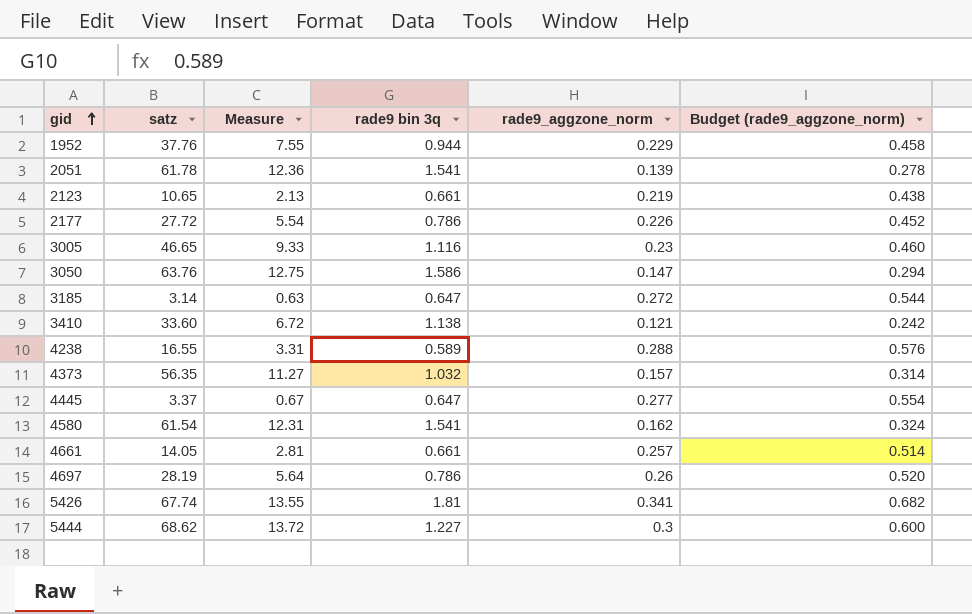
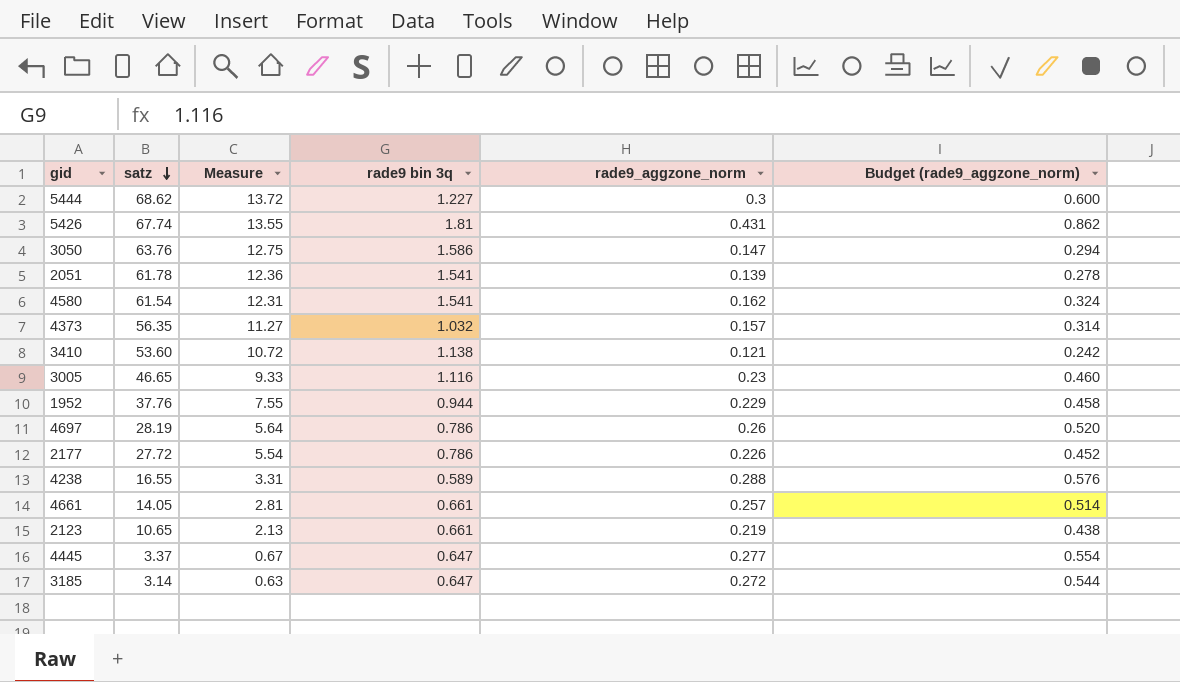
row order: gid ascending -> satz descending
5426 | rade9_aggzone_norm: 0.341 -> 0.431
5426 | Budget (rade9_aggzone_norm): 0.682 -> 0.862
3410 | satz: 33.60 -> 53.60
3410 | Measure: 6.72 -> 10.72

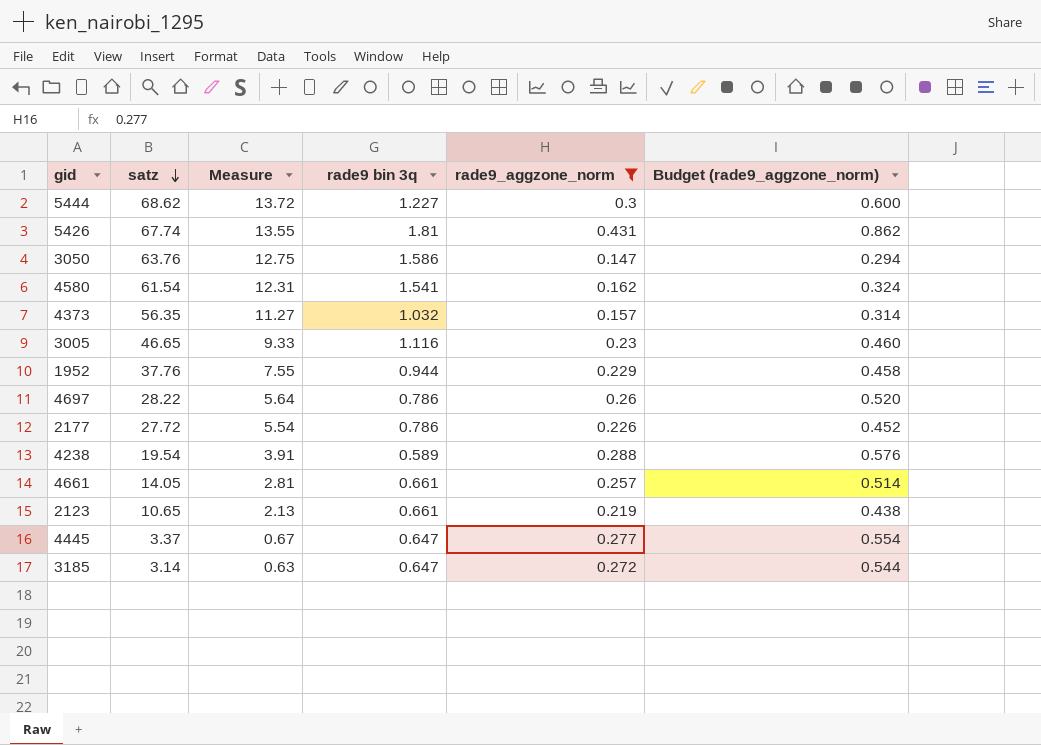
filter: none -> rade9_aggzone_norm >= 0.147
4697 | satz: 28.19 -> 28.22
4238 | satz: 16.55 -> 19.54
4238 | Measure: 3.31 -> 3.91

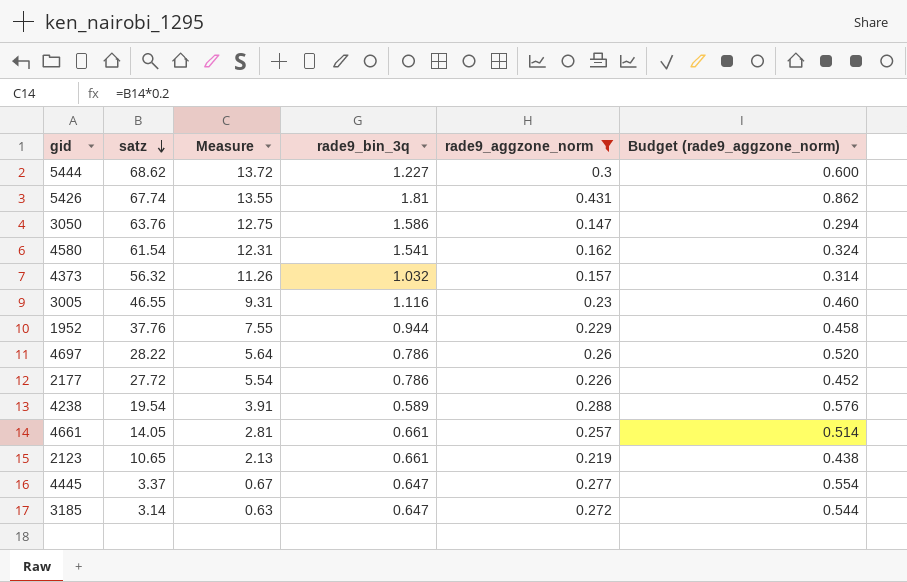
column name: rade9 bin 3q -> rade9_bin_3q
4373 | satz: 56.35 -> 56.32
4373 | Measure: 11.27 -> 11.26
3005 | satz: 46.65 -> 46.55
3005 | Measure: 9.33 -> 9.31

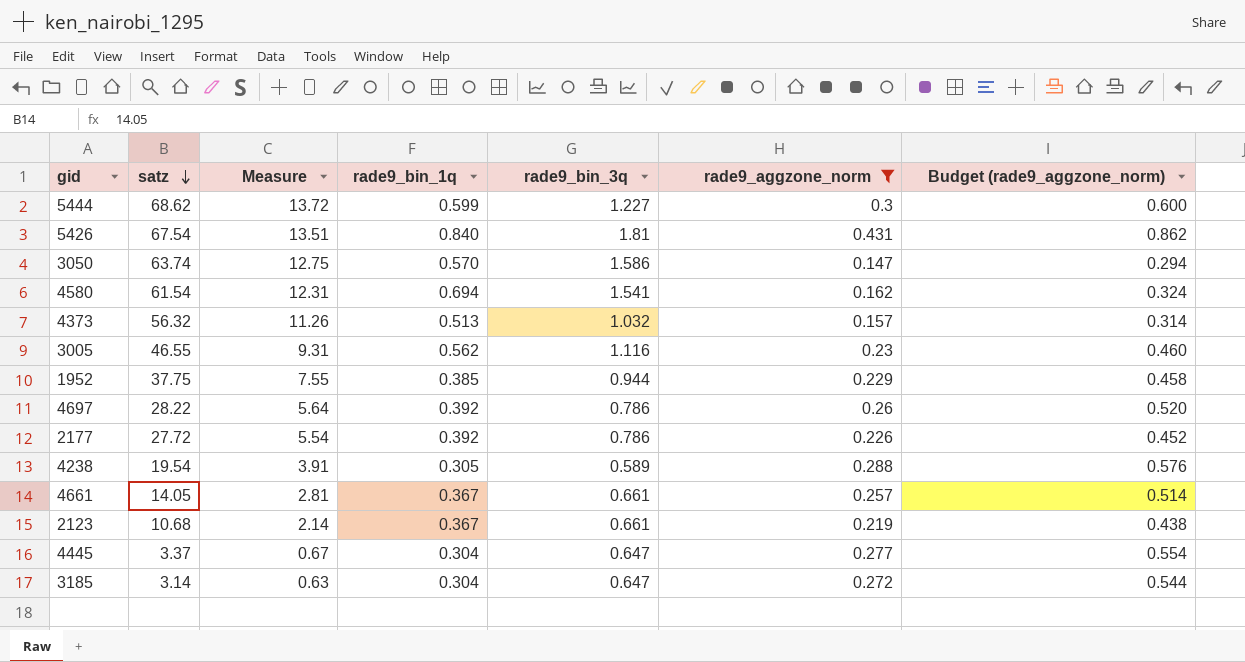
column rade9_bin_1q | position: none -> 4
5426 | satz: 67.74 -> 67.54
5426 | Measure: 13.55 -> 13.51
3050 | satz: 63.76 -> 63.74
1952 | satz: 37.76 -> 37.75
2123 | satz: 10.65 -> 10.68
2123 | Measure: 2.13 -> 2.14

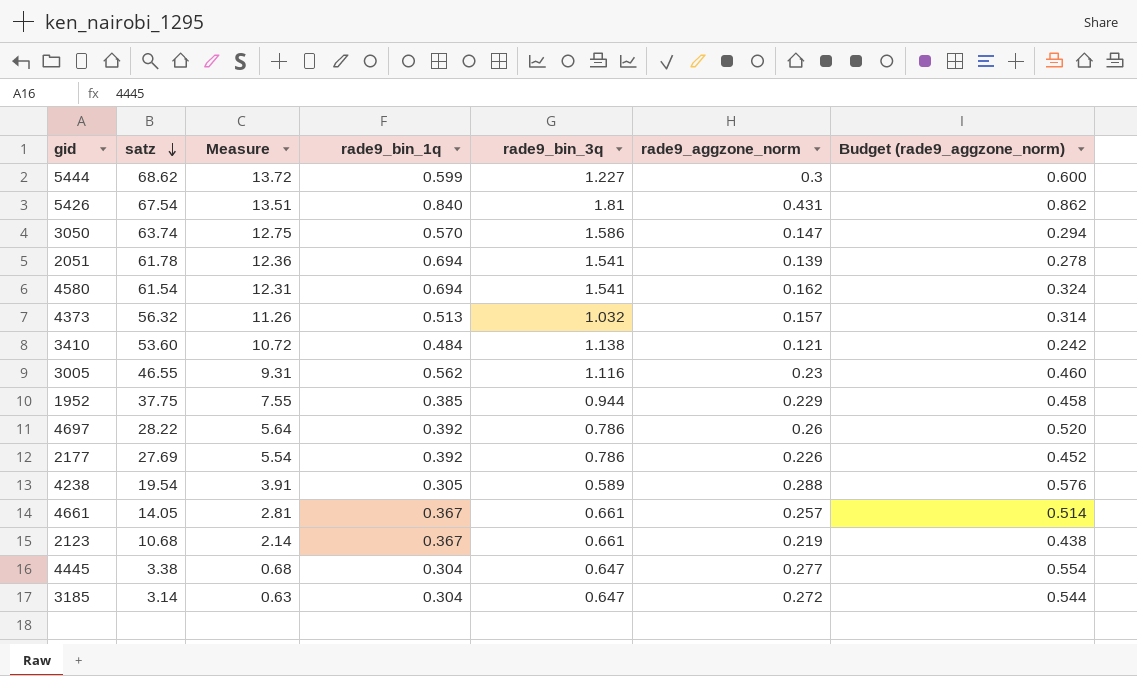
filter: rade9_aggzone_norm >= 0.147 -> none
2177 | satz: 27.72 -> 27.69
4445 | satz: 3.37 -> 3.38
4445 | Measure: 0.67 -> 0.68

